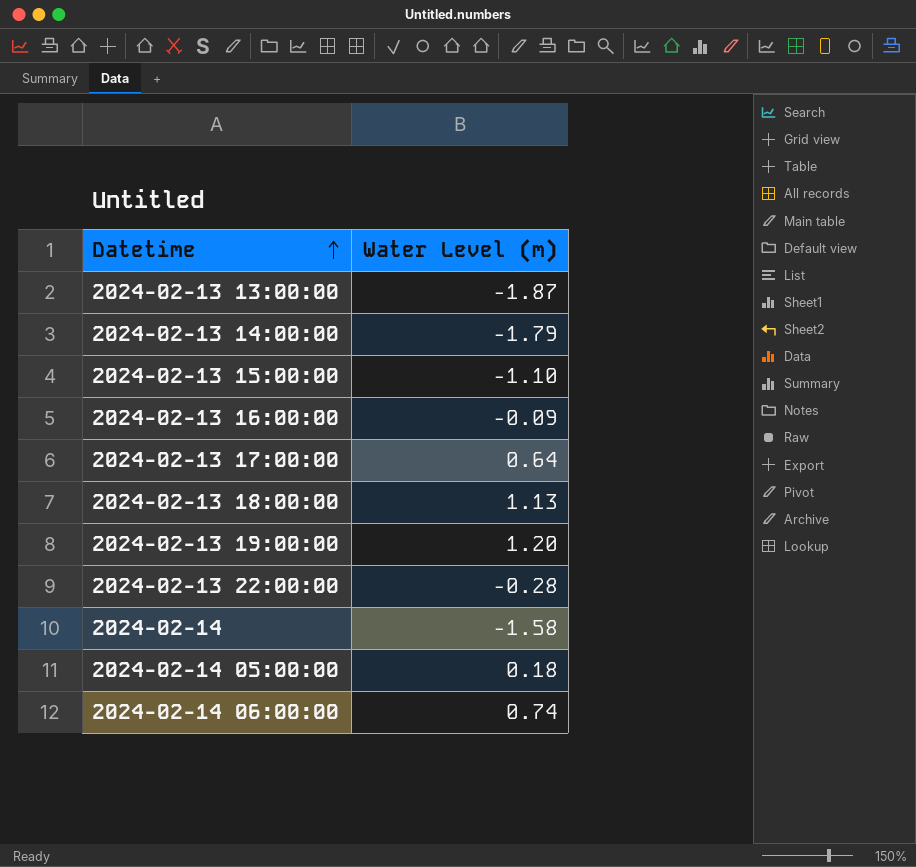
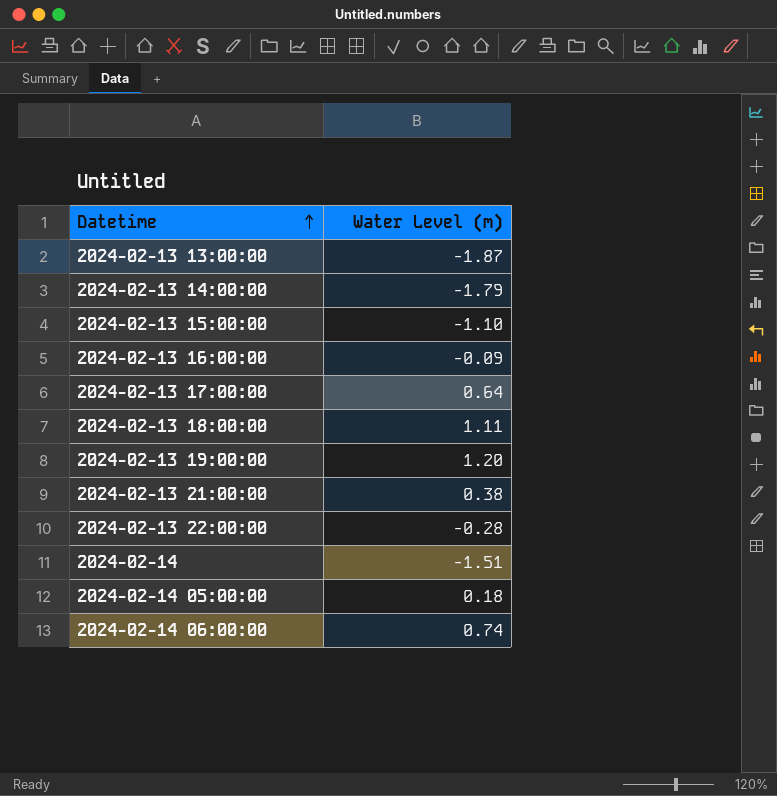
2024-02-13 18:00:00 | Water Level (m): 1.13 -> 1.11
row 2024-02-13 21:00:00: none -> 0.38
2024-02-14 | Water Level (m): -1.58 -> -1.51

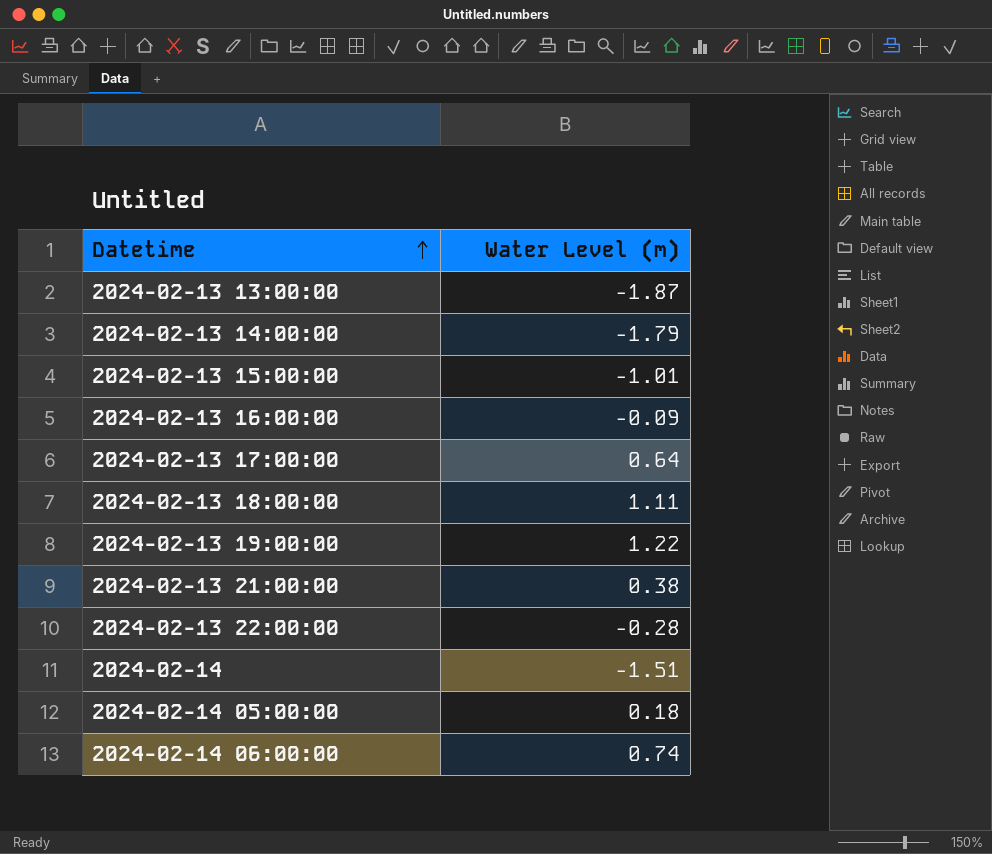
2024-02-13 15:00:00 | Water Level (m): -1.10 -> -1.01
2024-02-13 19:00:00 | Water Level (m): 1.20 -> 1.22

